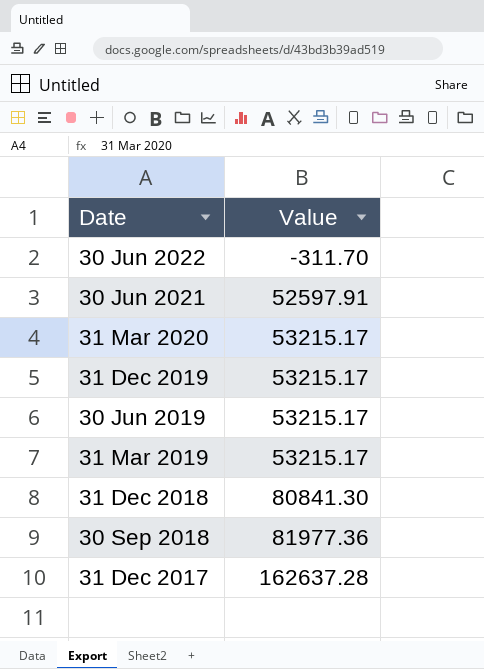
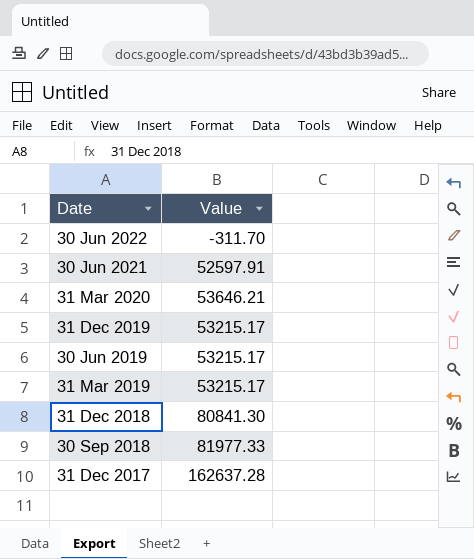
31 Mar 2020 | Value: 53215.17 -> 53646.21
30 Sep 2018 | Value: 81977.36 -> 81977.33

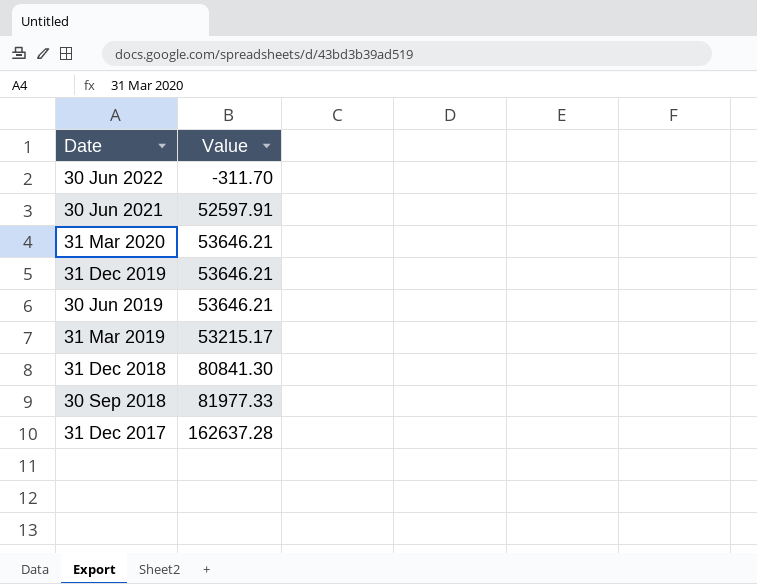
31 Dec 2019 | Value: 53215.17 -> 53646.21
30 Jun 2019 | Value: 53215.17 -> 53646.21

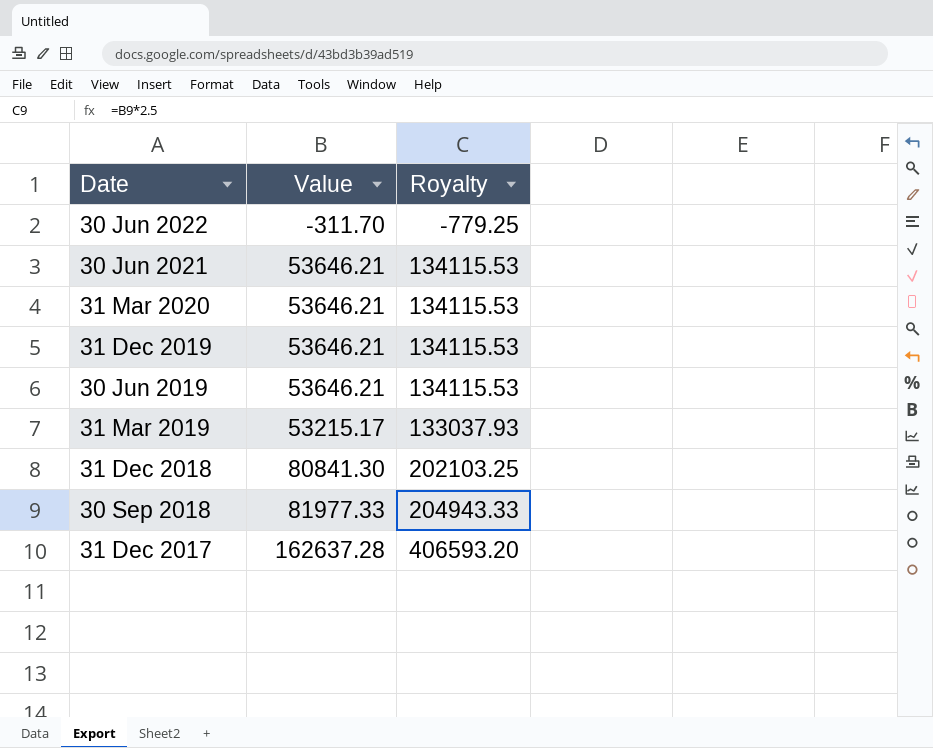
column Royalty | formula: none -> [Value] * 2.5
30 Jun 2021 | Value: 52597.91 -> 53646.21

